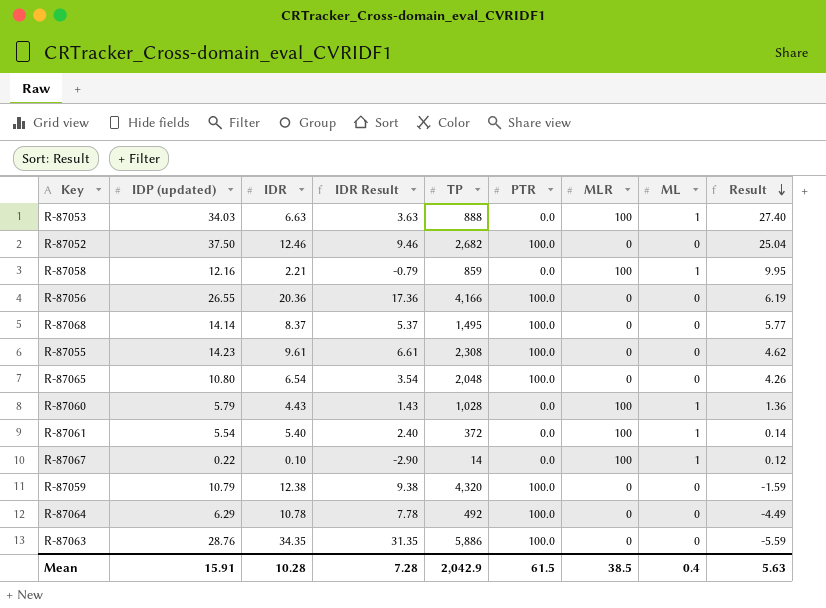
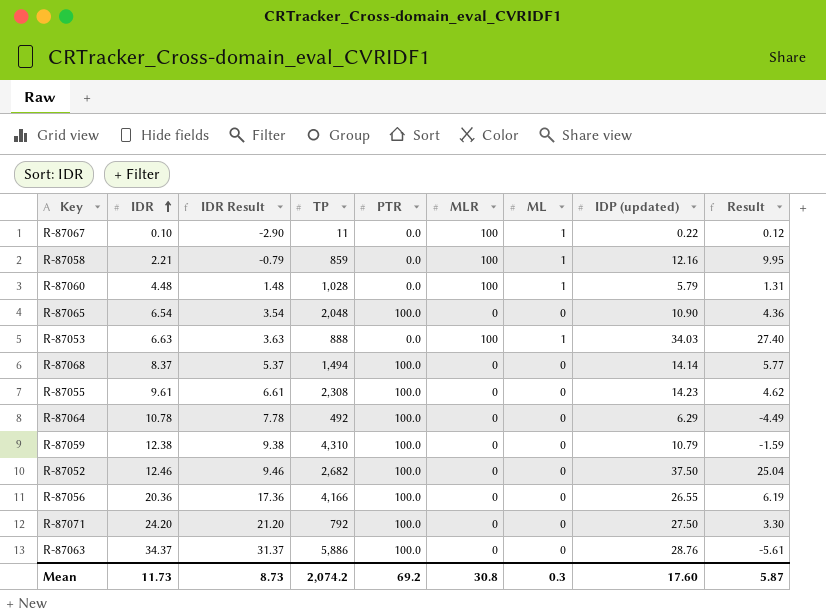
row order: Result descending -> IDR ascending
column IDP (updated) | position: 2 -> 8
row R-87061: 5.54 | 5.40 | 2.40 | 372 | 0.0 | 100 | 1 | 0.14 -> none
R-87067 | TP: 14 -> 11
R-87060 | IDR: 4.43 -> 4.48
R-87060 | IDR Result: 1.43 -> 1.48
R-87060 | Result: 1.36 -> 1.31
R-87065 | IDP (updated): 10.80 -> 10.90
R-87065 | Result: 4.26 -> 4.36
R-87068 | TP: 1,495 -> 1,494
R-87059 | TP: 4,320 -> 4,310
row R-87071: none -> 24.20 | 21.20 | 792 | 100.0 | 0 | 0 | 27.50 | 3.30
R-87063 | IDR: 34.35 -> 34.37
R-87063 | IDR Result: 31.35 -> 31.37
R-87063 | Result: -5.59 -> -5.61
Mean | IDR: 10.28 -> 11.73
Mean | IDR Result: 7.28 -> 8.73
Mean | TP: 2,042.9 -> 2,074.2
Mean | PTR: 61.5 -> 69.2
Mean | MLR: 38.5 -> 30.8
Mean | ML: 0.4 -> 0.3
Mean | IDP (updated): 15.91 -> 17.60
Mean | Result: 5.63 -> 5.87

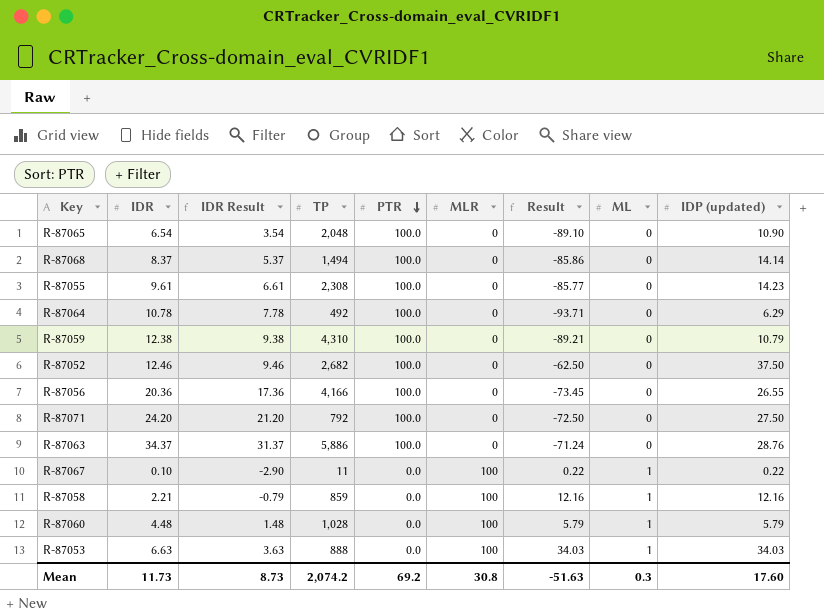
row order: IDR ascending -> PTR descending
column Result | formula: [IDP (updated)] - [IDR] -> [IDP (updated)] - [PTR]
column Result | position: 9 -> 7
Mean | Result: 5.87 -> -51.63

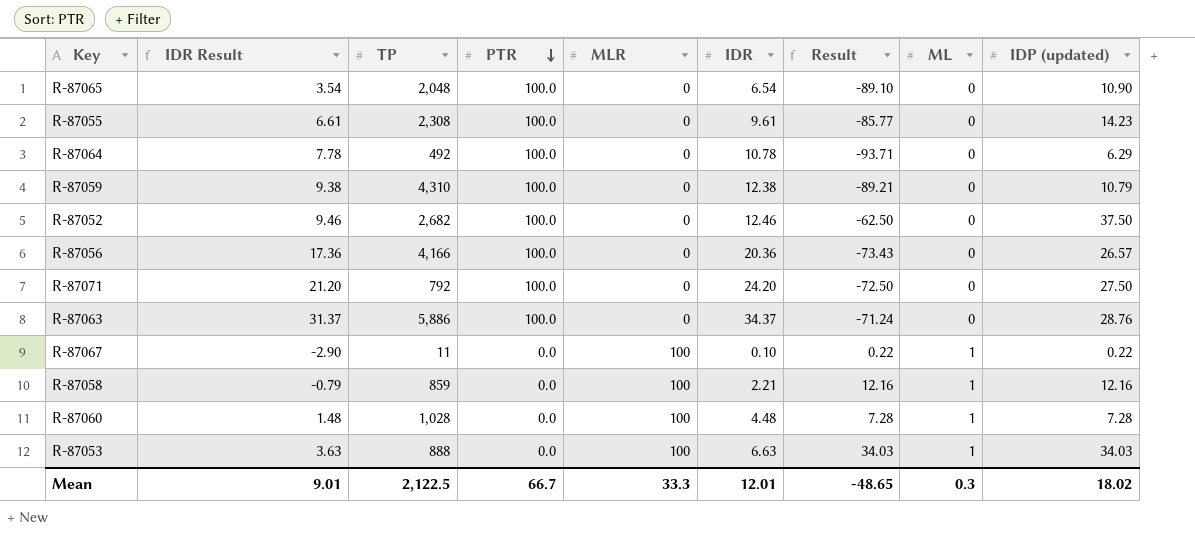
column IDR | position: 2 -> 6
row R-87068: 8.37 | 5.37 | 1,494 | 100.0 | 0 | -85.86 | 0 | 14.14 -> none
R-87056 | Result: -73.45 -> -73.43
R-87056 | IDP (updated): 26.55 -> 26.57
R-87060 | Result: 5.79 -> 7.28
R-87060 | IDP (updated): 5.79 -> 7.28
Mean | IDR Result: 8.73 -> 9.01
Mean | TP: 2,074.2 -> 2,122.5
Mean | PTR: 69.2 -> 66.7
Mean | MLR: 30.8 -> 33.3
Mean | IDR: 11.73 -> 12.01
Mean | Result: -51.63 -> -48.65
Mean | IDP (updated): 17.60 -> 18.02

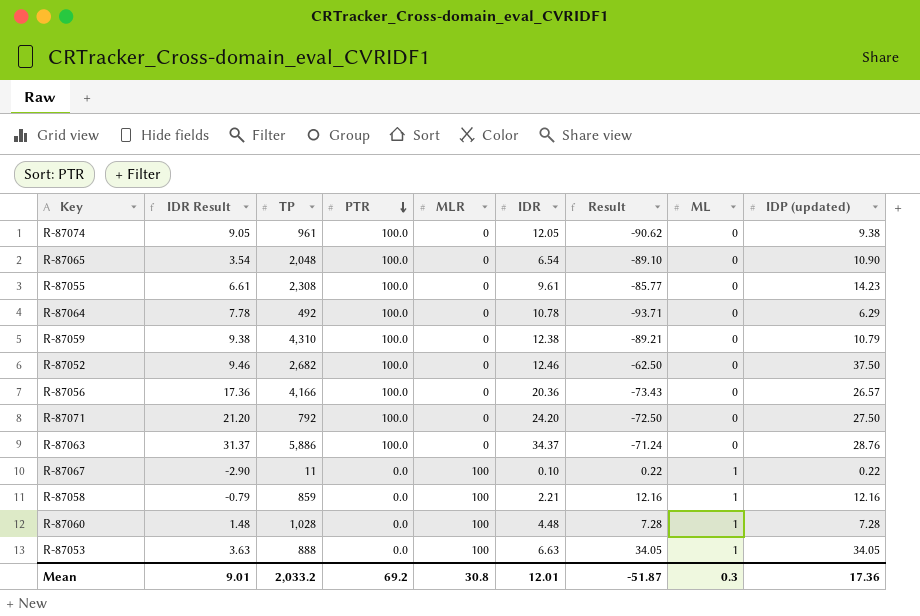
row R-87074: none -> 9.05 | 961 | 100.0 | 0 | 12.05 | -90.62 | 0 | 9.38
R-87053 | Result: 34.03 -> 34.05
R-87053 | IDP (updated): 34.03 -> 34.05
Mean | TP: 2,122.5 -> 2,033.2
Mean | PTR: 66.7 -> 69.2
Mean | MLR: 33.3 -> 30.8
Mean | Result: -48.65 -> -51.87
Mean | IDP (updated): 18.02 -> 17.36

